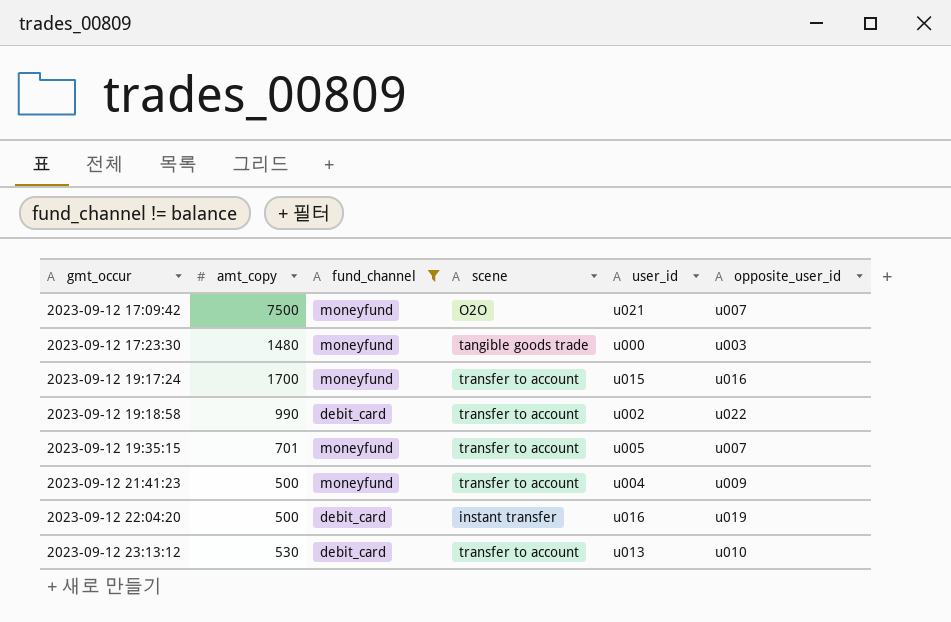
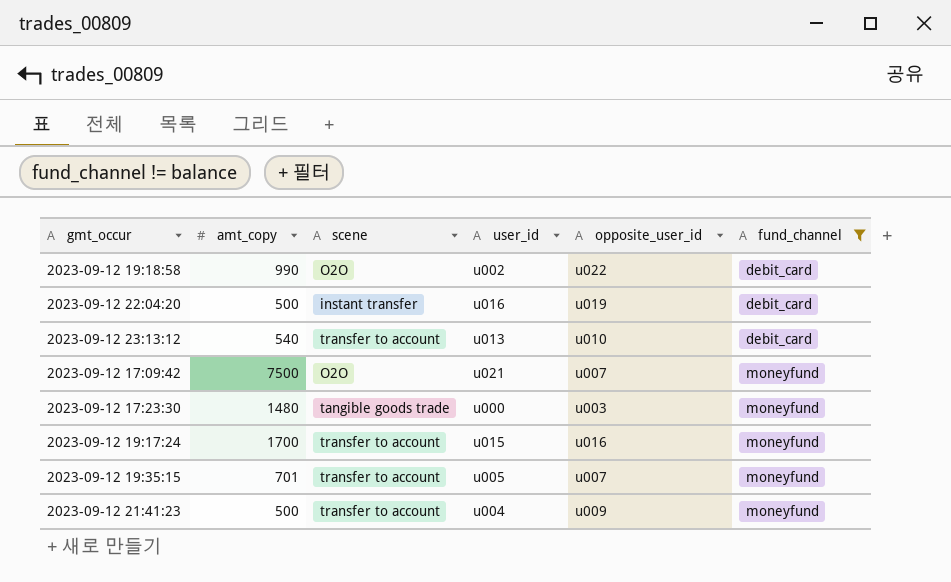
row order: gmt_occur ascending -> fund_channel ascending
column fund_channel | position: 3 -> 6
2023-09-12 19:18:58 | scene: transfer to account -> O2O
2023-09-12 23:13:12 | amt_copy: 530 -> 540

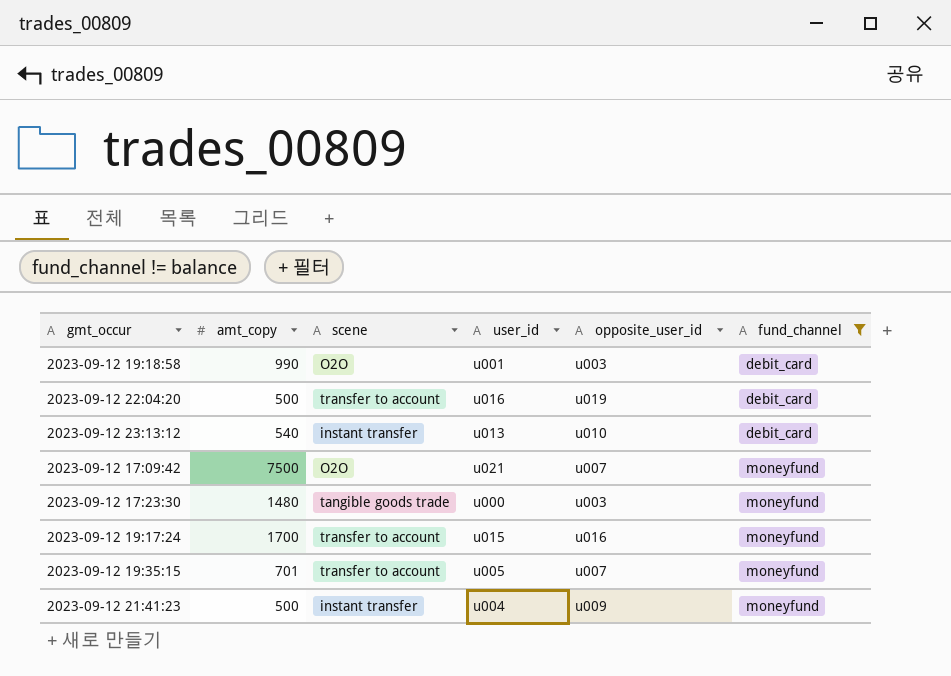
2023-09-12 19:18:58 | user_id: u002 -> u001
2023-09-12 19:18:58 | opposite_user_id: u022 -> u003
2023-09-12 22:04:20 | scene: instant transfer -> transfer to account
2023-09-12 23:13:12 | scene: transfer to account -> instant transfer
2023-09-12 21:41:23 | scene: transfer to account -> instant transfer

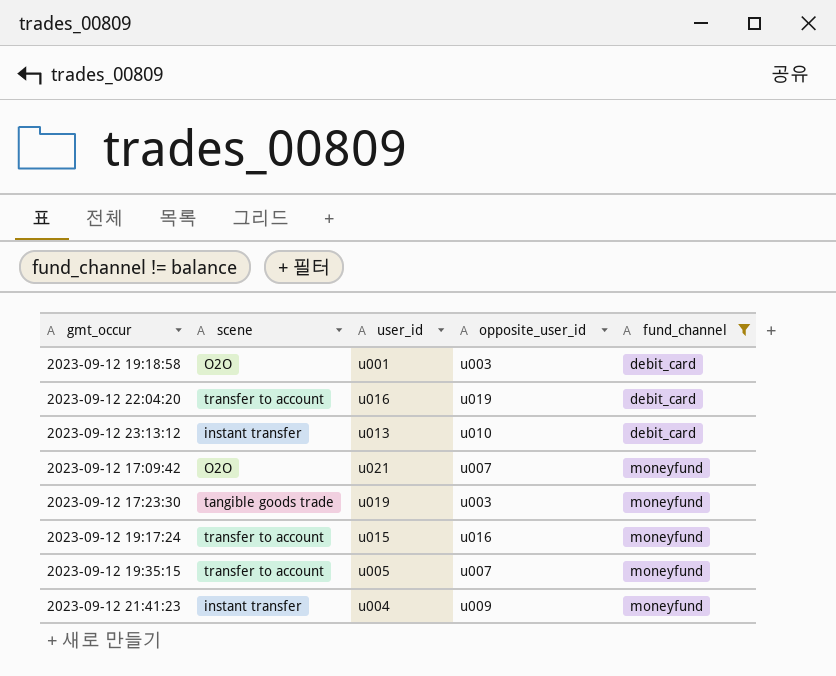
column amt_copy | position: 2 -> none
2023-09-12 17:23:30 | user_id: u000 -> u019

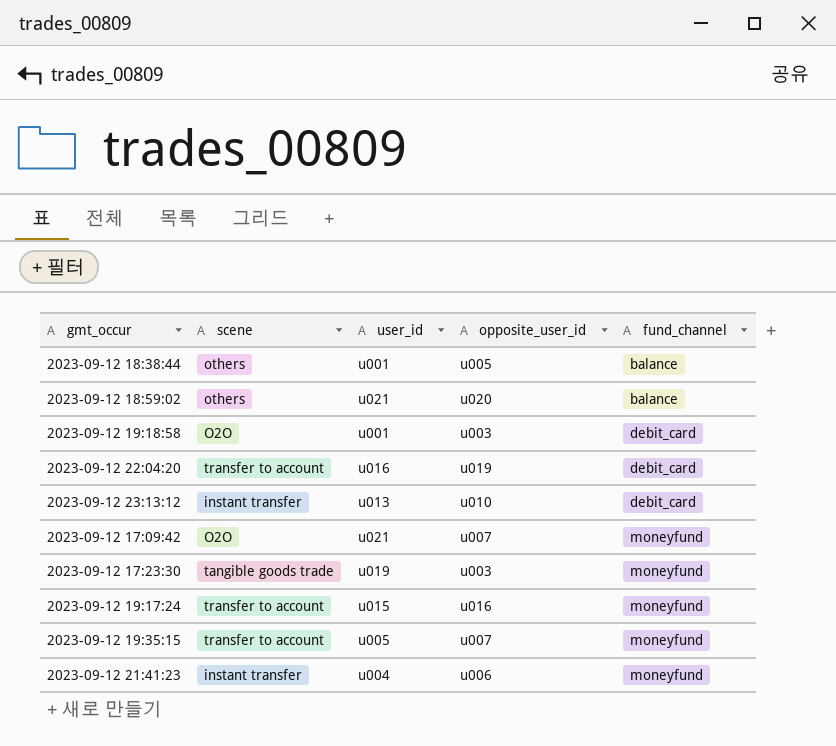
filter: fund_channel != balance -> none
2023-09-12 21:41:23 | opposite_user_id: u009 -> u006

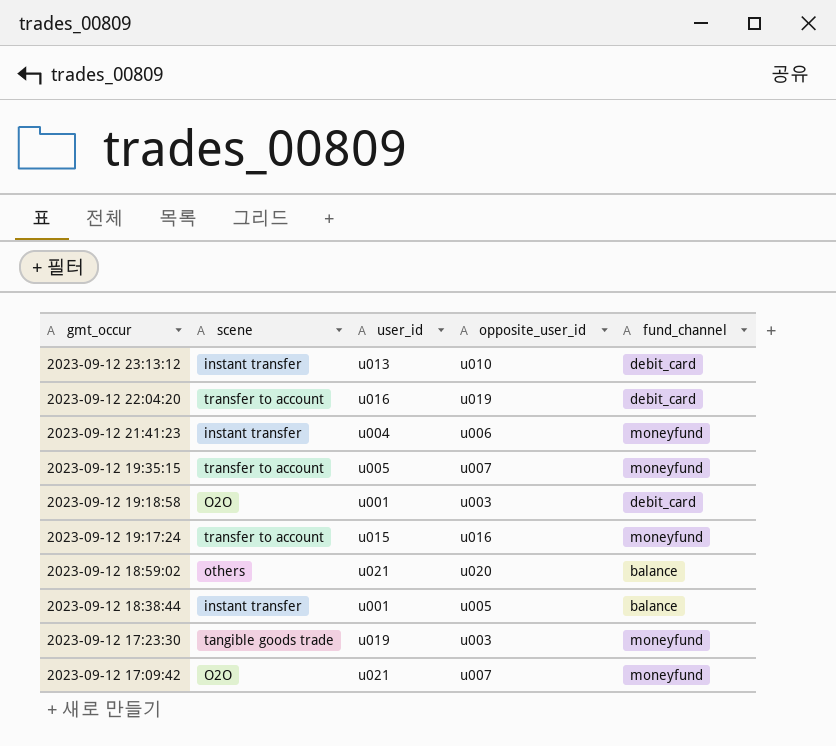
row order: fund_channel ascending -> gmt_occur descending
2023-09-12 18:38:44 | scene: others -> instant transfer

